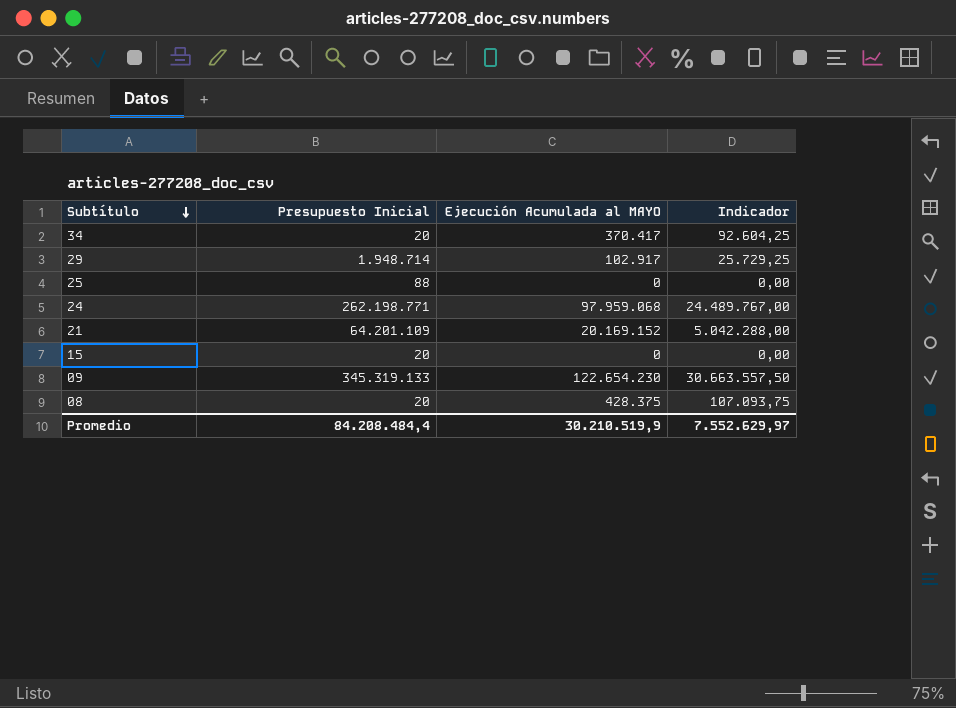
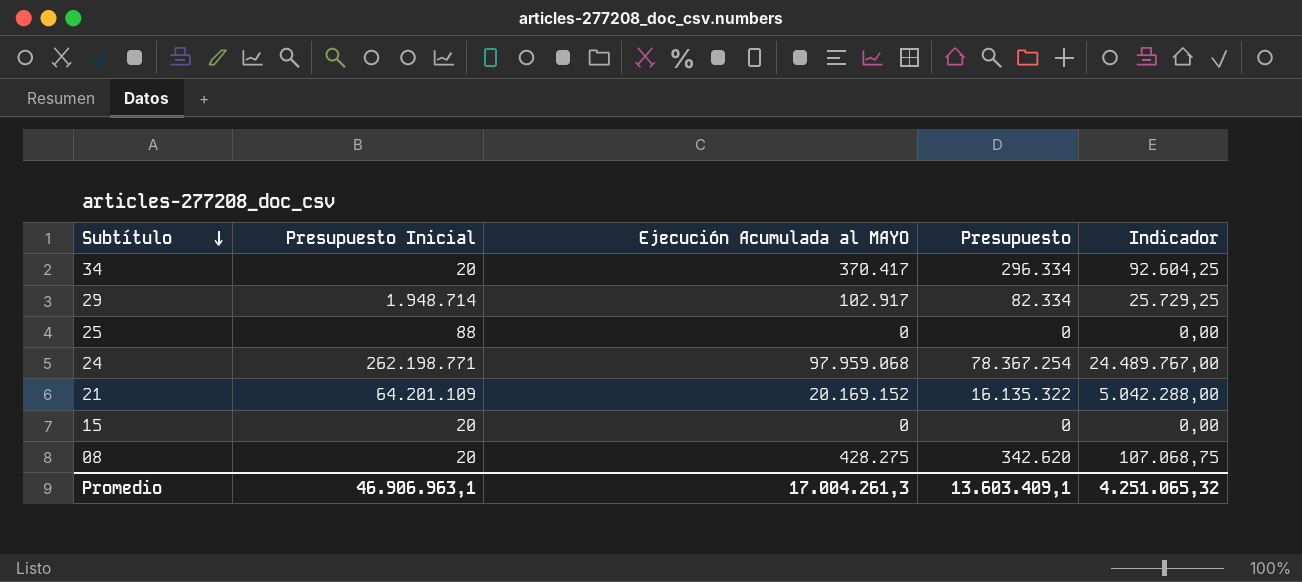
column Presupuesto | formula: none -> [Ejecución Acumulada al MAYO] * 0,8
row 09: 345.319.133 | 122.654.230 | 30.663.557,50 -> none
08 | Ejecución Acumulada al MAYO: 428.375 -> 428.275
08 | Indicador: 107.093,75 -> 107.068,75
Promedio | Presupuesto Inicial: 84.208.484,4 -> 46.906.963,1
Promedio | Ejecución Acumulada al MAYO: 30.210.519,9 -> 17.004.261,3
Promedio | Indicador: 7.552.629,97 -> 4.251.065,32

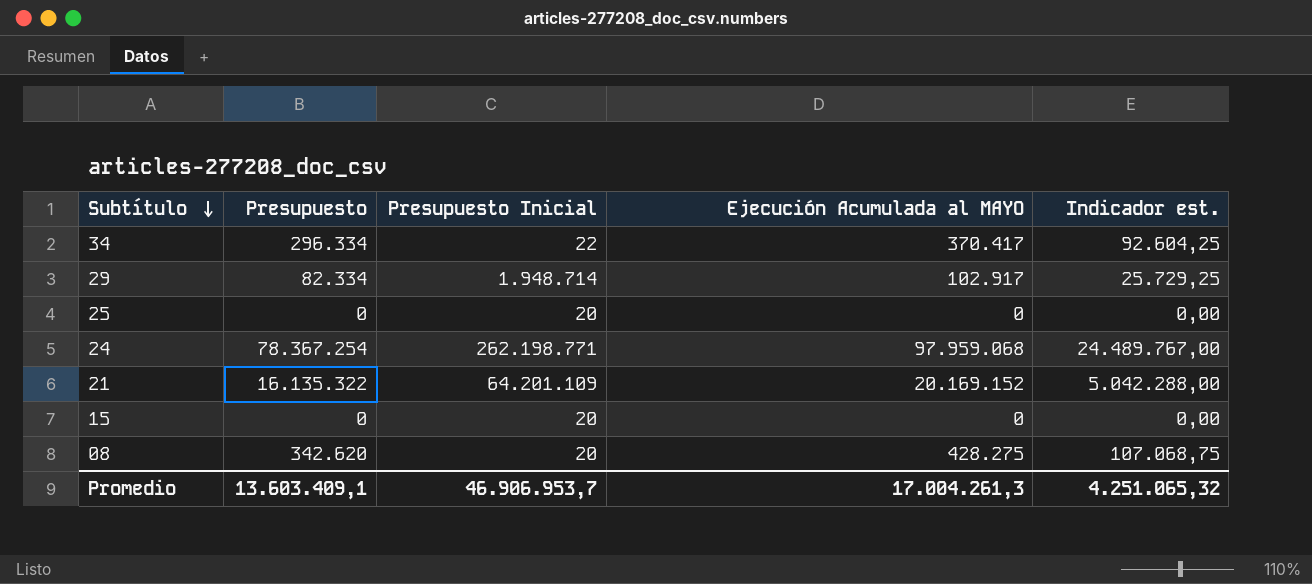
column Presupuesto | position: 4 -> 2
column name: Indicador -> Indicador est.
34 | Presupuesto Inicial: 20 -> 22
25 | Presupuesto Inicial: 88 -> 20
Promedio | Presupuesto Inicial: 46.906.963,1 -> 46.906.953,7

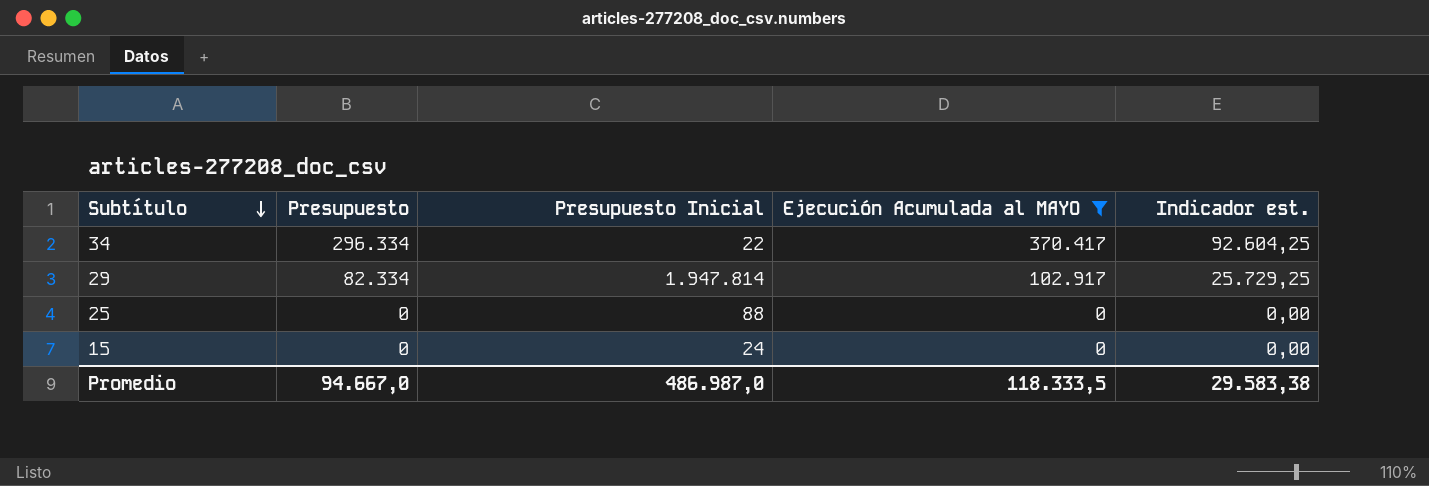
filter: none -> Ejecución Acumulada al MAYO <= 370.417
29 | Presupuesto Inicial: 1.948.714 -> 1.947.814
25 | Presupuesto Inicial: 20 -> 88
15 | Presupuesto Inicial: 20 -> 24
Promedio | Presupuesto: 13.603.409,1 -> 94.667,0
Promedio | Presupuesto Inicial: 46.906.953,7 -> 486.987,0
Promedio | Ejecución Acumulada al MAYO: 17.004.261,3 -> 118.333,5
Promedio | Indicador est.: 4.251.065,32 -> 29.583,38

